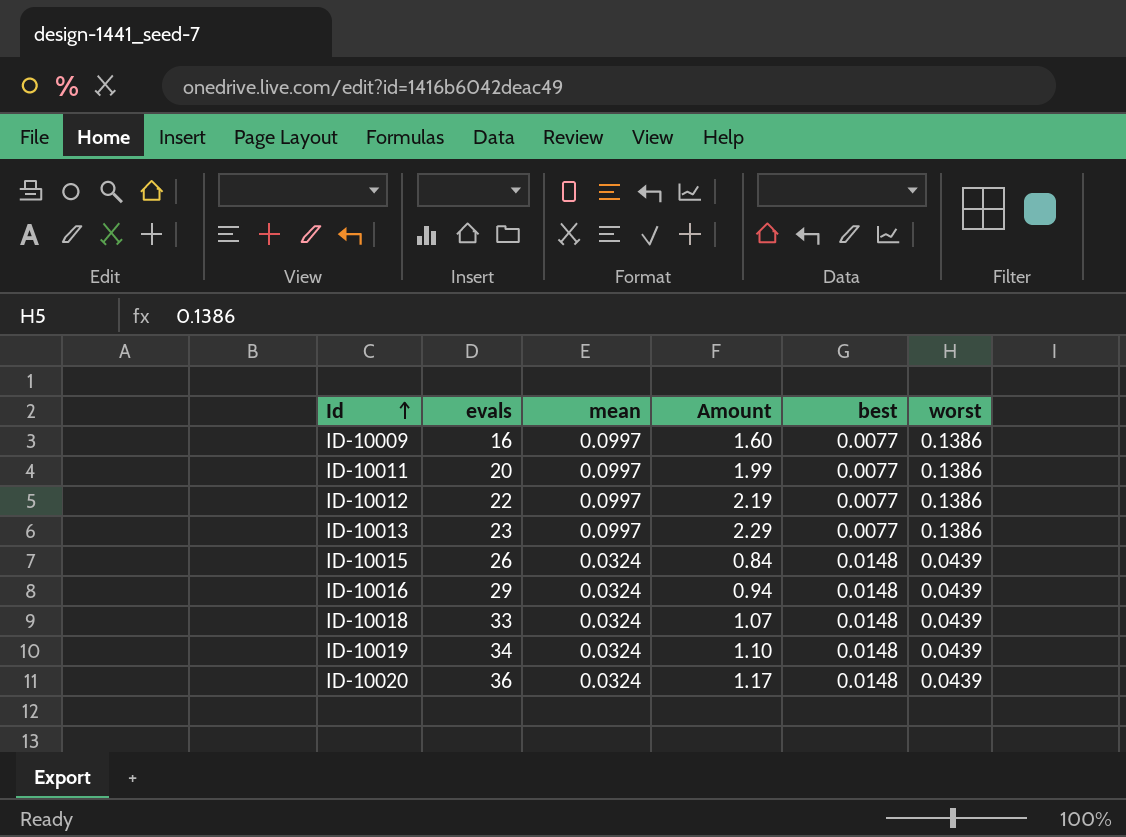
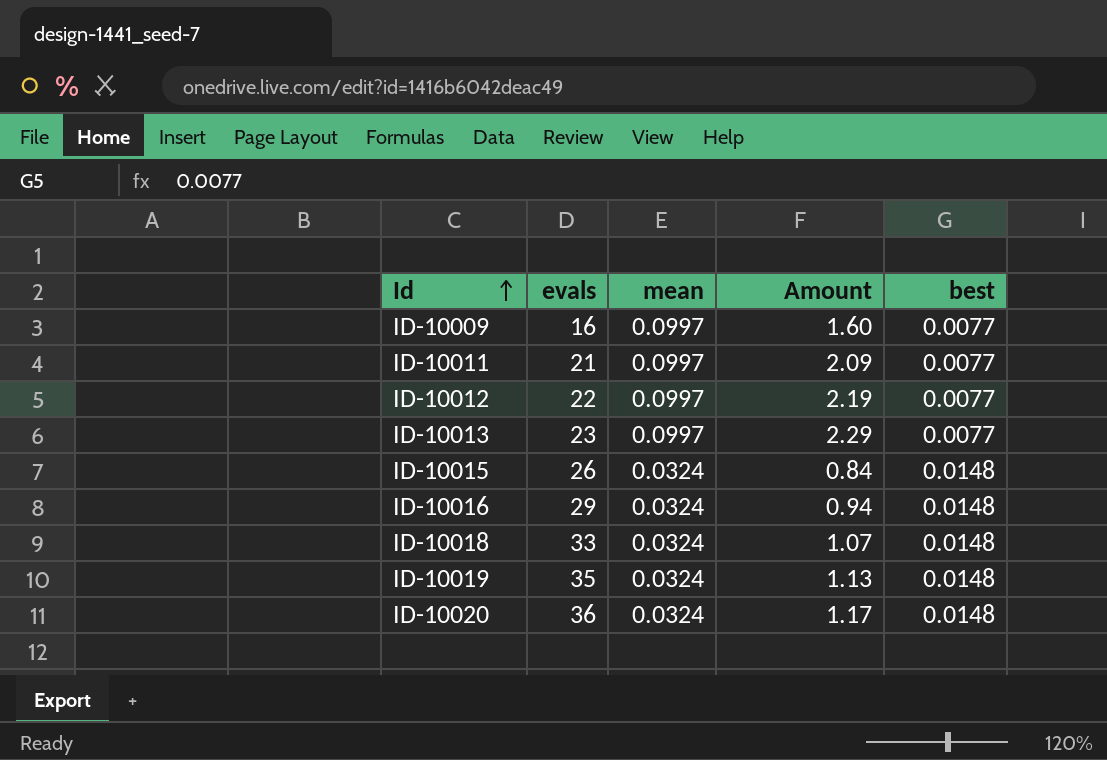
column worst | position: 6 -> none
ID-10011 | evals: 20 -> 21
ID-10011 | Amount: 1.99 -> 2.09
ID-10019 | evals: 34 -> 35
ID-10019 | Amount: 1.10 -> 1.13

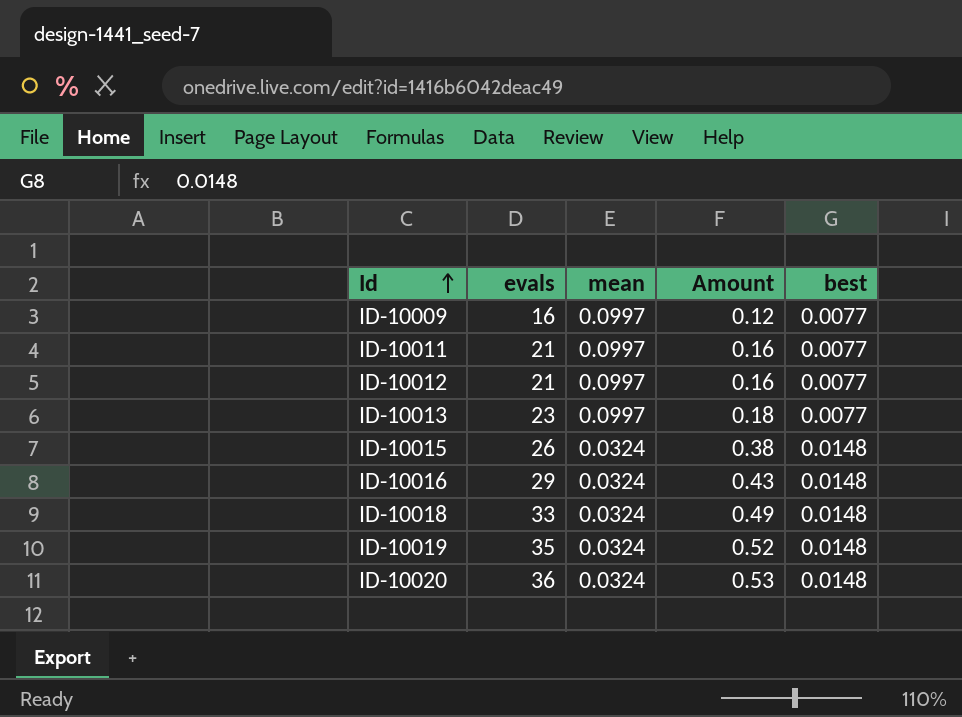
column Amount | formula: [evals] * [mean] -> [evals] * [best]
ID-10012 | evals: 22 -> 21

